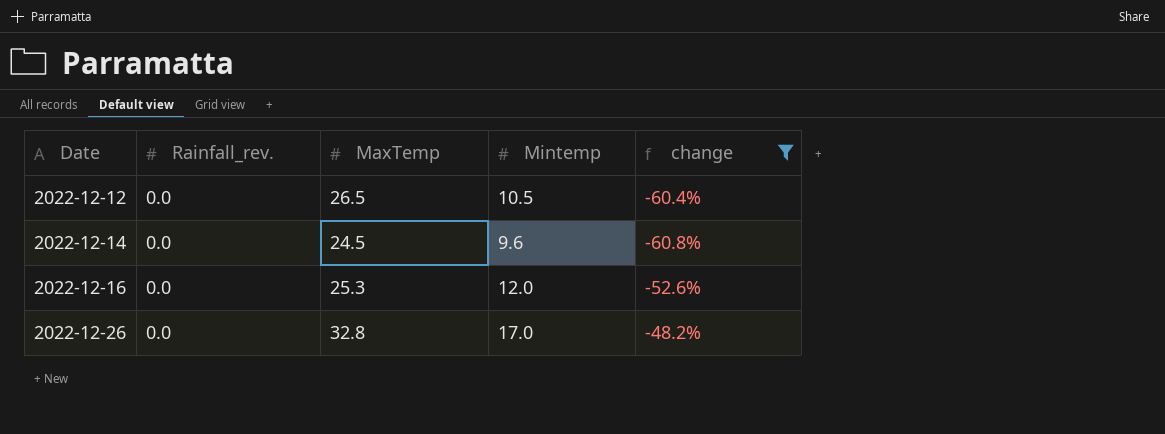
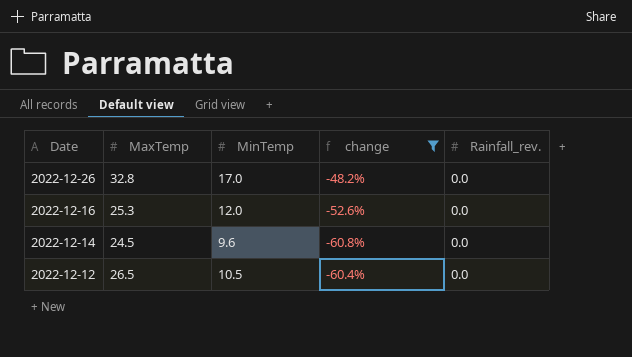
row order: Date ascending -> Date descending
column name: Mintemp -> MinTemp
column Rainfall_rev. | position: 2 -> 5

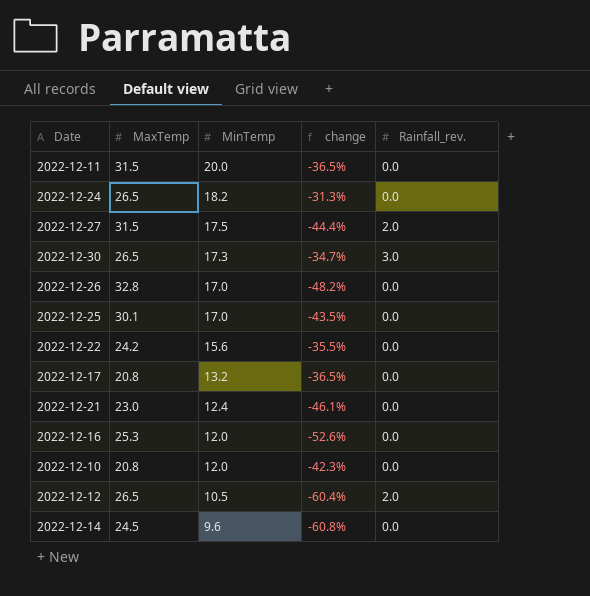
filter: change <= -48.2% -> none
row order: Date descending -> MinTemp descending
2022-12-12 | Rainfall_rev.: 0.0 -> 2.0

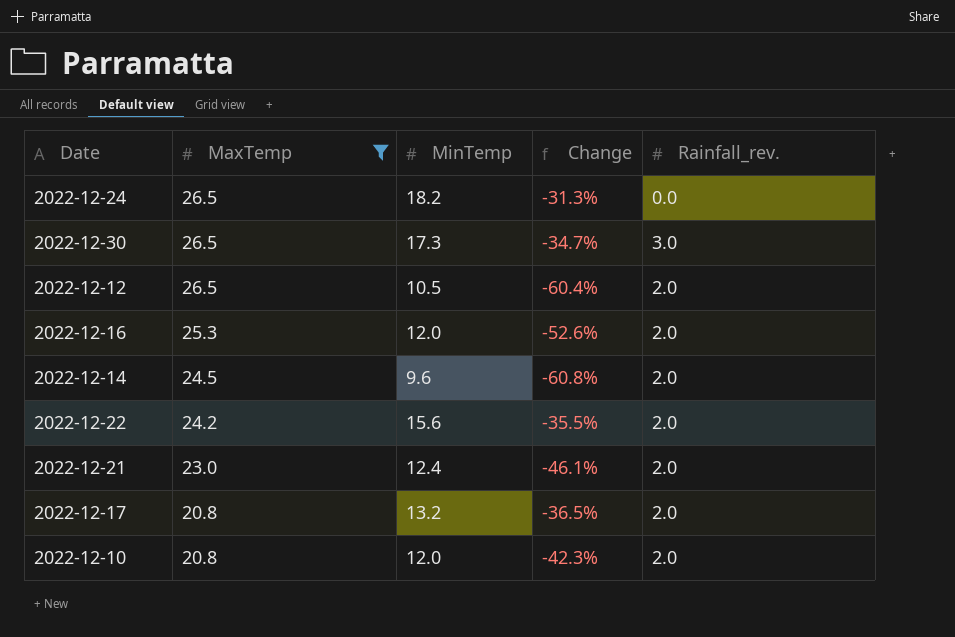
filter: none -> MaxTemp <= 26.5
row order: MinTemp descending -> MaxTemp descending
column name: change -> Change
2022-12-16 | Rainfall_rev.: 0.0 -> 2.0
2022-12-14 | Rainfall_rev.: 0.0 -> 2.0
2022-12-22 | Rainfall_rev.: 0.0 -> 2.0
2022-12-21 | Rainfall_rev.: 0.0 -> 2.0
2022-12-17 | Rainfall_rev.: 0.0 -> 2.0
2022-12-10 | Rainfall_rev.: 0.0 -> 2.0

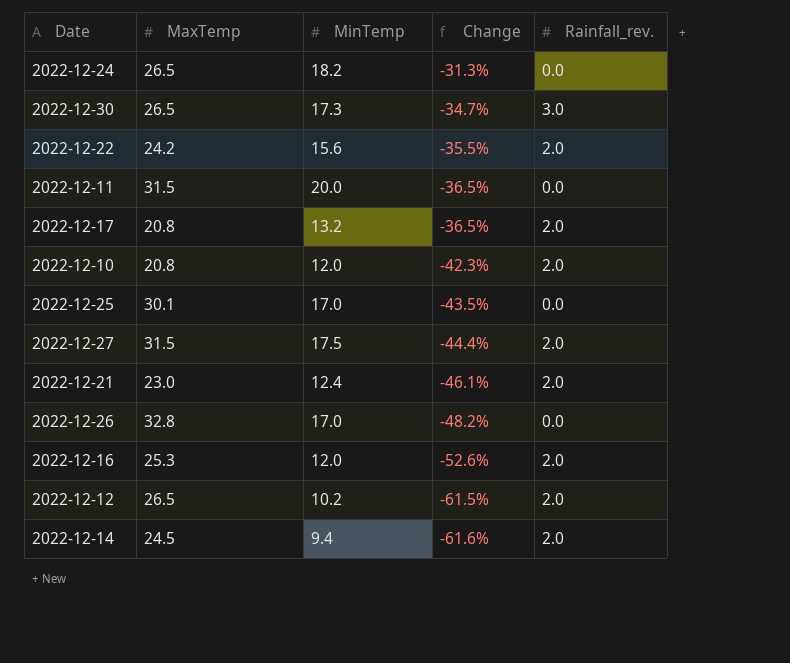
filter: MaxTemp <= 26.5 -> none
row order: MaxTemp descending -> Change descending
2022-12-12 | MinTemp: 10.5 -> 10.2
2022-12-12 | Change: -60.4% -> -61.5%
2022-12-14 | MinTemp: 9.6 -> 9.4
2022-12-14 | Change: -60.8% -> -61.6%

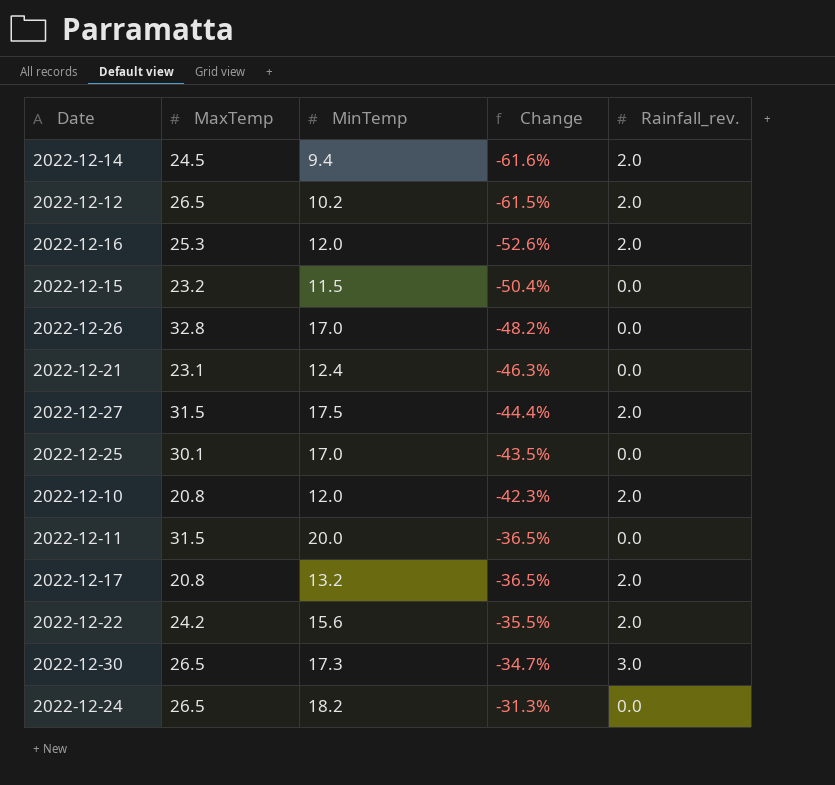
row order: Change descending -> Change ascending
row 2022-12-15: none -> 23.2 | 11.5 | -50.4% | 0.0
2022-12-21 | MaxTemp: 23.0 -> 23.1
2022-12-21 | Change: -46.1% -> -46.3%
2022-12-21 | Rainfall_rev.: 2.0 -> 0.0

